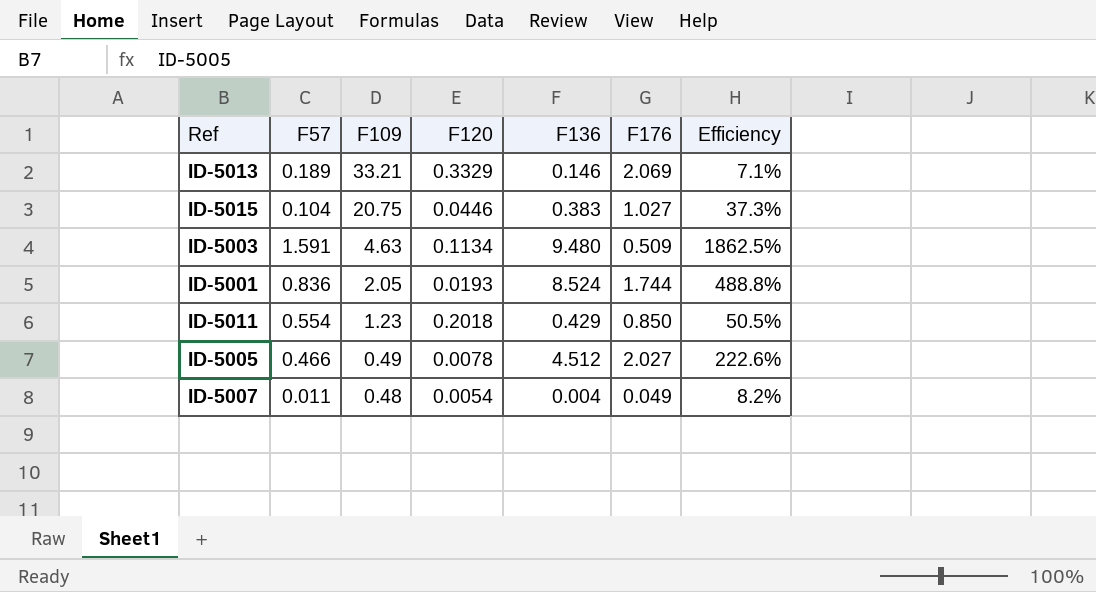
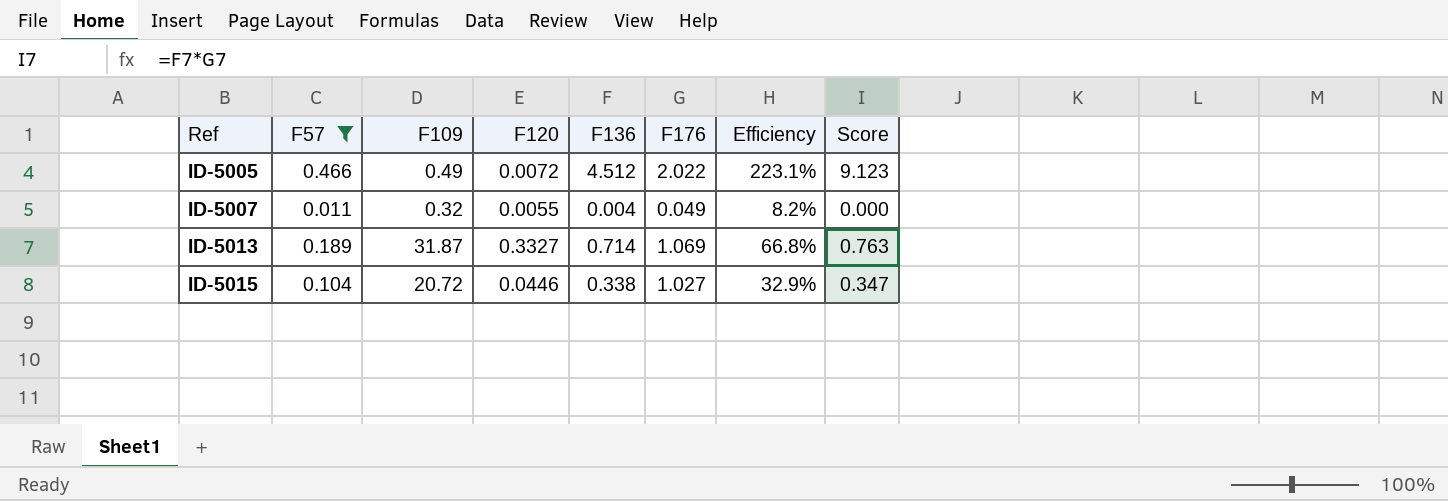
filter: none -> F57 <= 0.466
row order: F109 descending -> Ref ascending
column Score | formula: none -> [F136] * [F176]
ID-5005 | F120: 0.0078 -> 0.0072
ID-5005 | F176: 2.027 -> 2.022
ID-5005 | Efficiency: 222.6% -> 223.1%
ID-5007 | F109: 0.48 -> 0.32
ID-5007 | F120: 0.0054 -> 0.0055
ID-5013 | F109: 33.21 -> 31.87
ID-5013 | F120: 0.3329 -> 0.3327
ID-5013 | F136: 0.146 -> 0.714
ID-5013 | F176: 2.069 -> 1.069
ID-5013 | Efficiency: 7.1% -> 66.8%
ID-5015 | F109: 20.75 -> 20.72
ID-5015 | F136: 0.383 -> 0.338
ID-5015 | Efficiency: 37.3% -> 32.9%

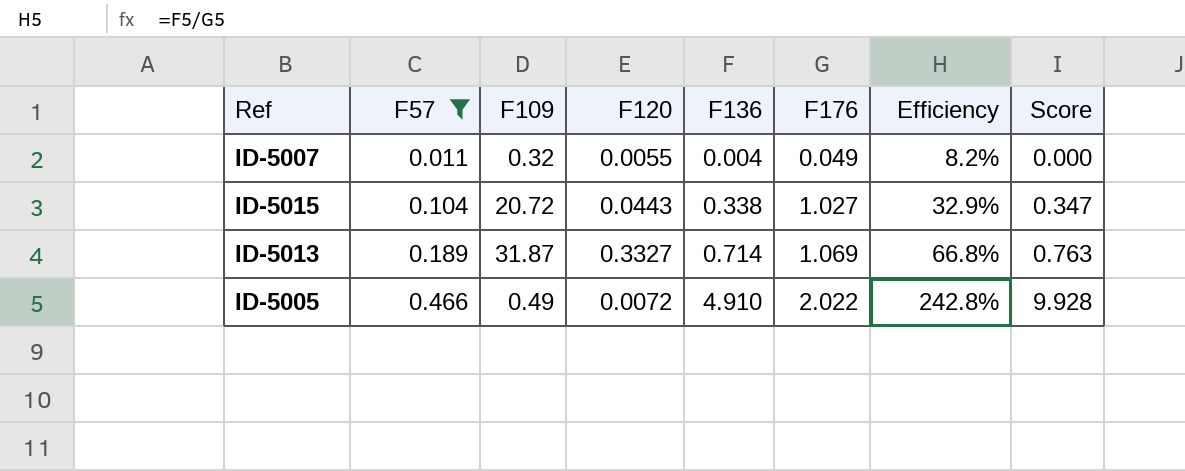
row order: Ref ascending -> F57 ascending
ID-5015 | F120: 0.0446 -> 0.0443
ID-5005 | F136: 4.512 -> 4.910
ID-5005 | Efficiency: 223.1% -> 242.8%
ID-5005 | Score: 9.123 -> 9.928

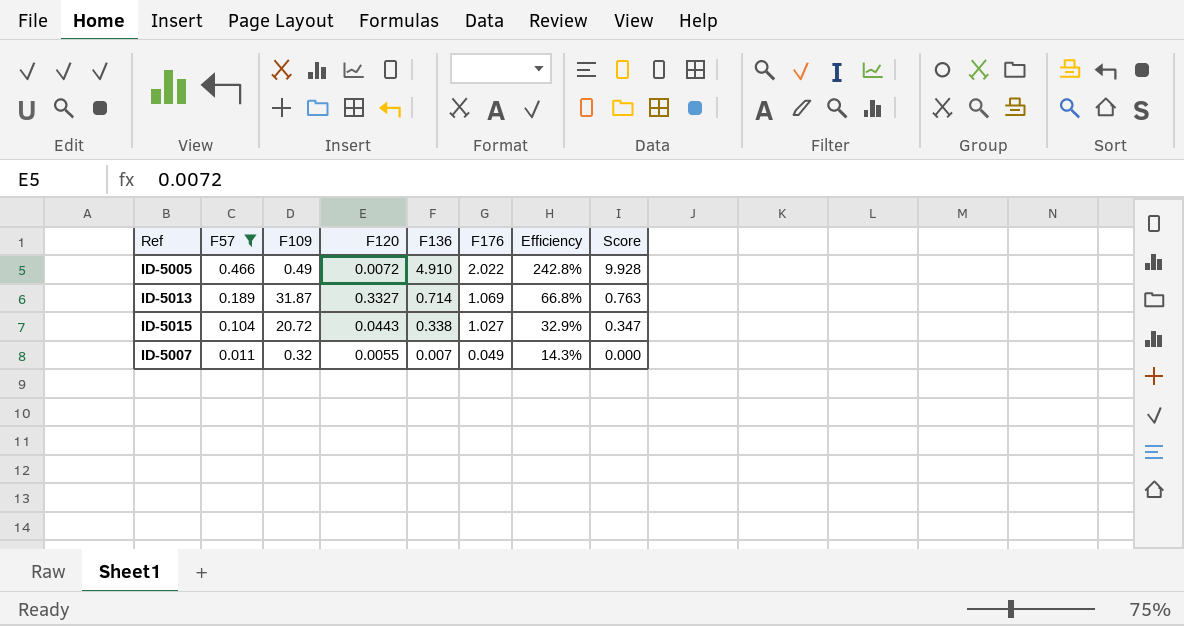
row order: F57 ascending -> F57 descending
ID-5007 | F136: 0.004 -> 0.007
ID-5007 | Efficiency: 8.2% -> 14.3%

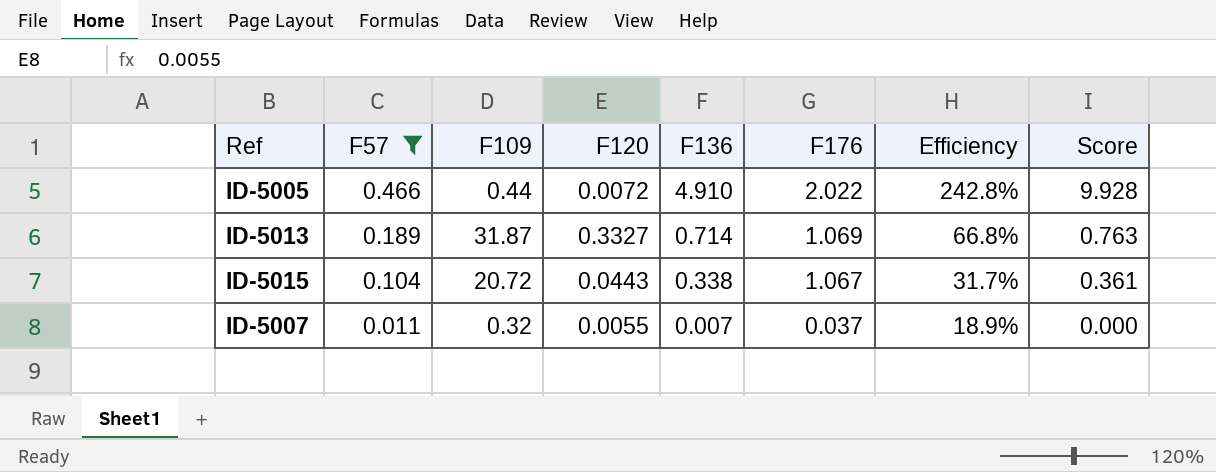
ID-5005 | F109: 0.49 -> 0.44
ID-5015 | F176: 1.027 -> 1.067
ID-5015 | Efficiency: 32.9% -> 31.7%
ID-5015 | Score: 0.347 -> 0.361
ID-5007 | F176: 0.049 -> 0.037
ID-5007 | Efficiency: 14.3% -> 18.9%

